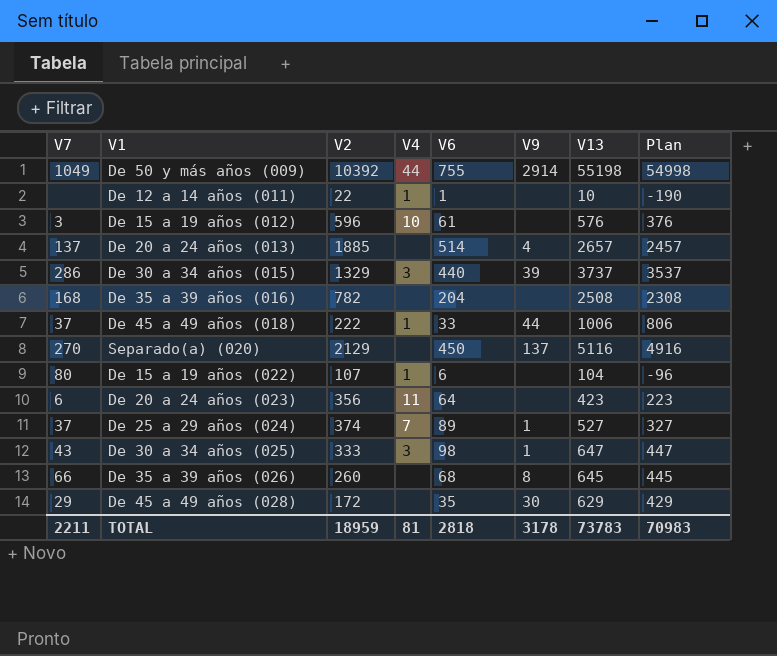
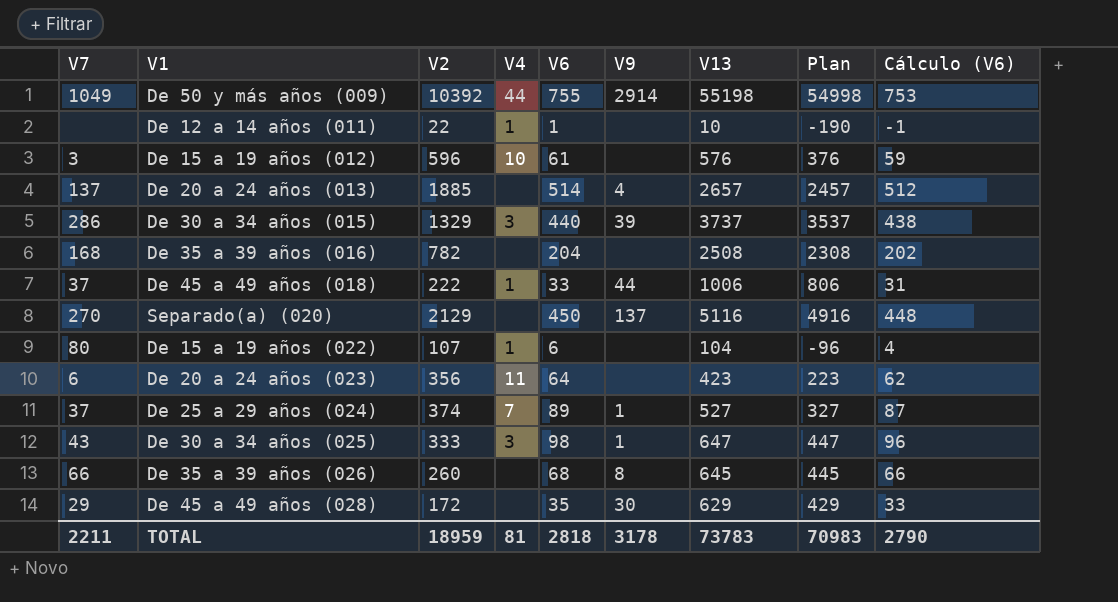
column Cálculo (V6) | formula: none -> [V6] - 2

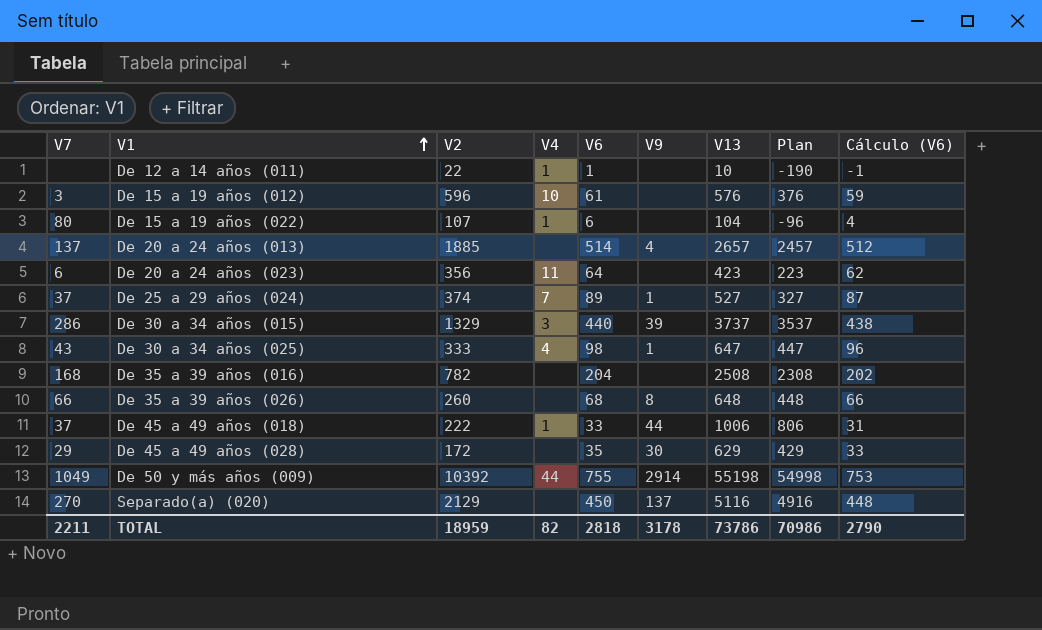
row order: none -> V1 ascending
De 30 a 34 años (025) | V4: 3 -> 4
De 35 a 39 años (026) | V13: 645 -> 648
De 35 a 39 años (026) | Plan: 445 -> 448
TOTAL | V4: 81 -> 82
TOTAL | V13: 73783 -> 73786
TOTAL | Plan: 70983 -> 70986

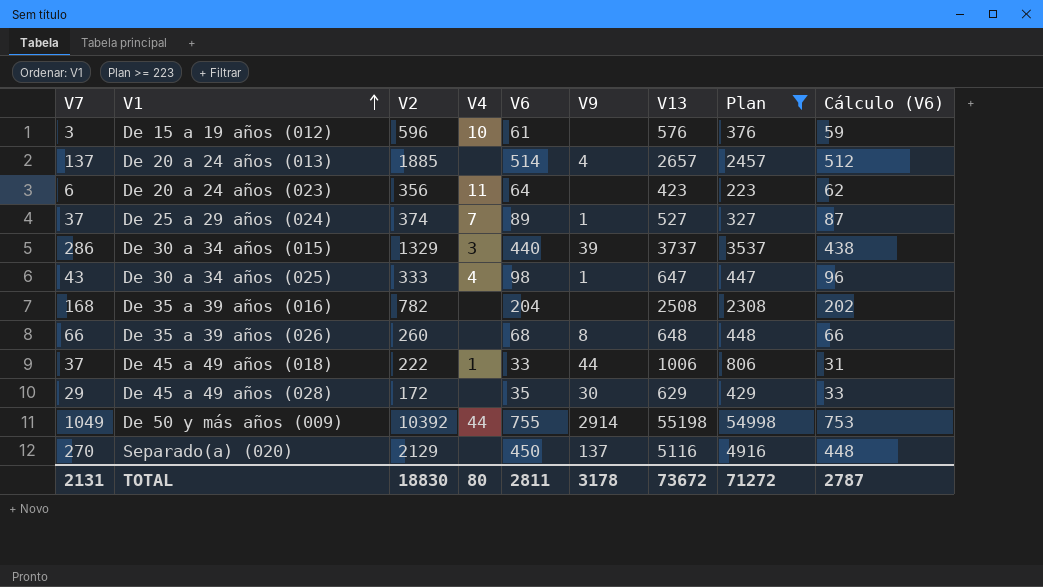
filter: none -> Plan >= 223
TOTAL | V7: 2211 -> 2131
TOTAL | V2: 18959 -> 18830
TOTAL | V4: 82 -> 80
TOTAL | V6: 2818 -> 2811
TOTAL | V13: 73786 -> 73672
TOTAL | Plan: 70986 -> 71272
TOTAL | Cálculo (V6): 2790 -> 2787

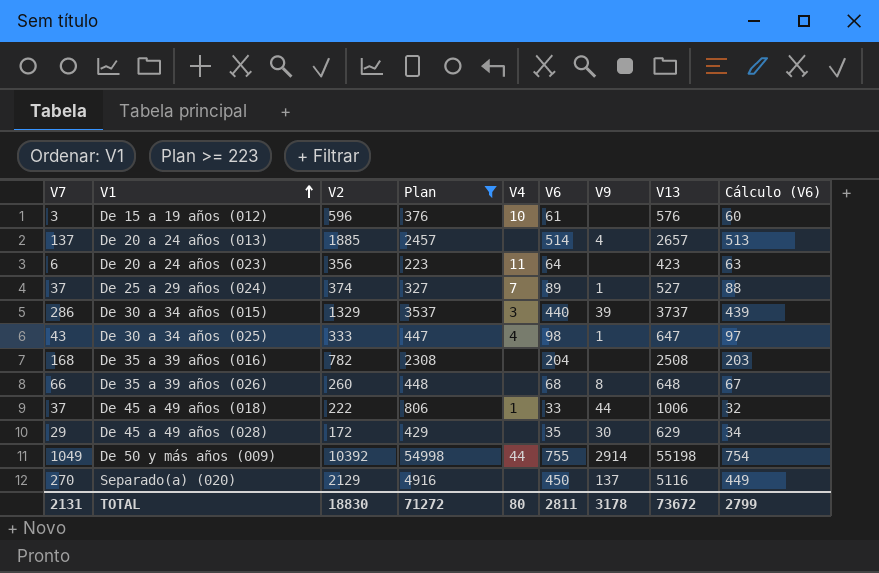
column Plan | position: 8 -> 4
column Cálculo (V6) | formula: [V6] - 2 -> [V6] - 1
TOTAL | Cálculo (V6): 2787 -> 2799

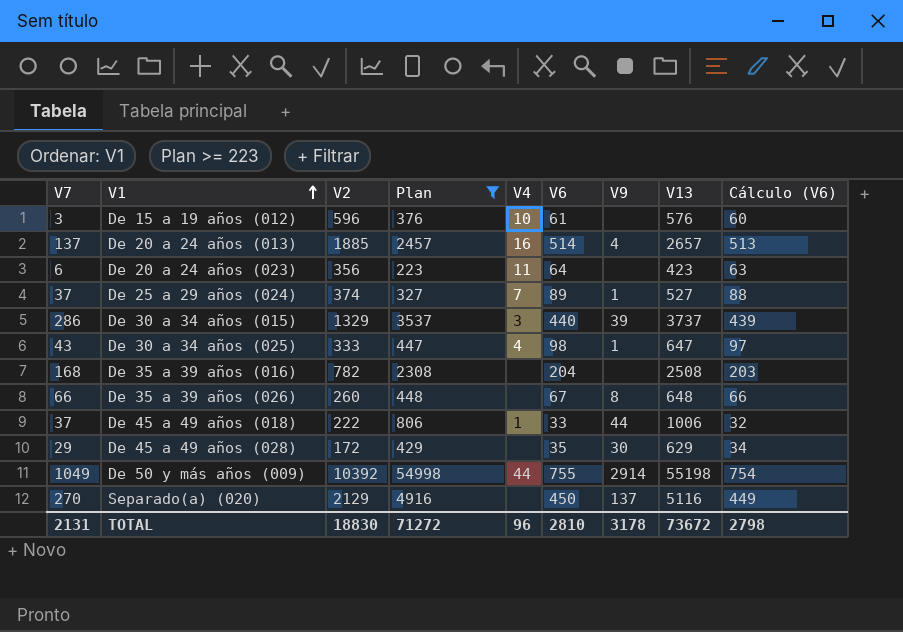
De 20 a 24 años (013) | V4: none -> 16
De 35 a 39 años (026) | V6: 68 -> 67
De 35 a 39 años (026) | Cálculo (V6): 67 -> 66
TOTAL | V4: 80 -> 96
TOTAL | V6: 2811 -> 2810
TOTAL | Cálculo (V6): 2799 -> 2798

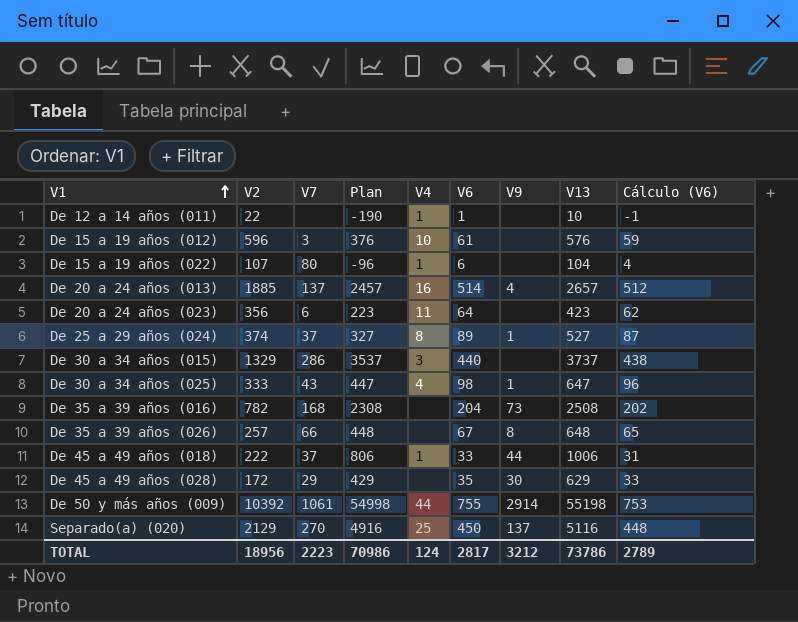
filter: Plan >= 223 -> none
column V7 | position: 1 -> 3
column Cálculo (V6) | formula: [V6] - 1 -> [V6] - 2
De 25 a 29 años (024) | V4: 7 -> 8
De 30 a 34 años (015) | V9: 39 -> none
De 35 a 39 años (016) | V9: none -> 73
De 35 a 39 años (026) | V2: 260 -> 257
De 50 y más años (009) | V7: 1049 -> 1061
Separado(a) (020) | V4: none -> 25
TOTAL | V2: 18830 -> 18956
TOTAL | V7: 2131 -> 2223
TOTAL | Plan: 71272 -> 70986
TOTAL | V4: 96 -> 124
TOTAL | V6: 2810 -> 2817
TOTAL | V9: 3178 -> 3212
TOTAL | V13: 73672 -> 73786
TOTAL | Cálculo (V6): 2798 -> 2789

